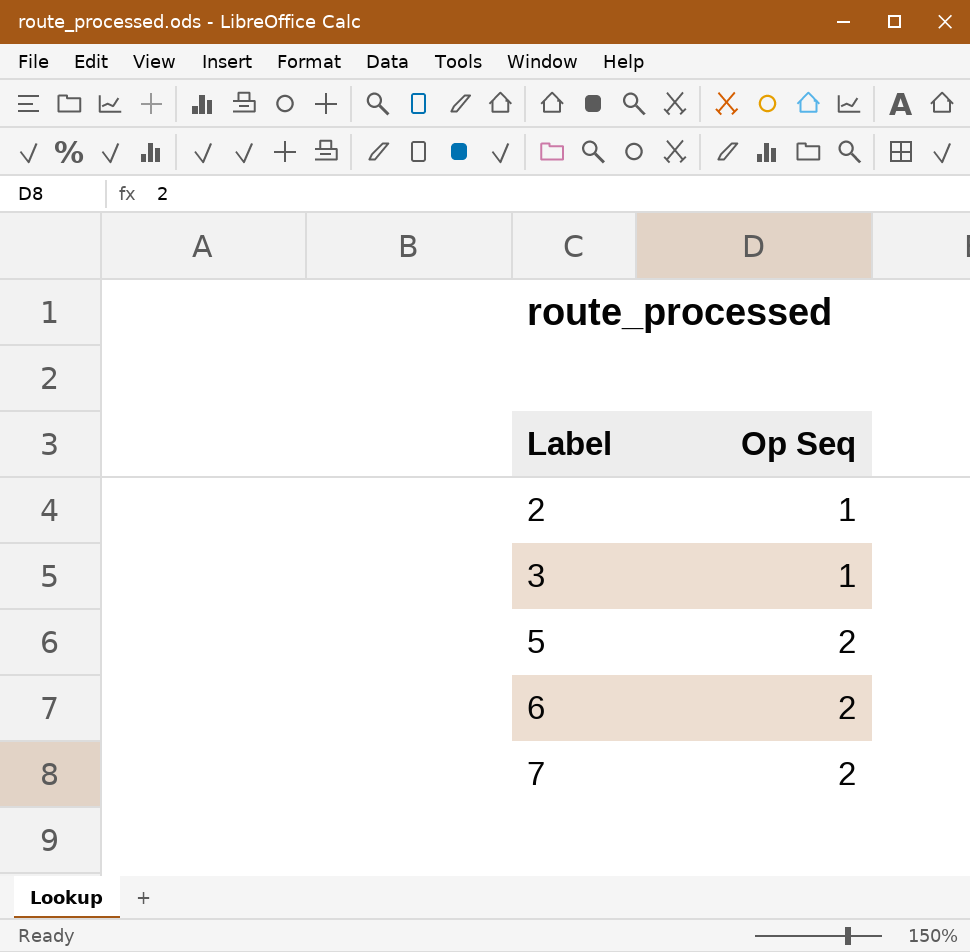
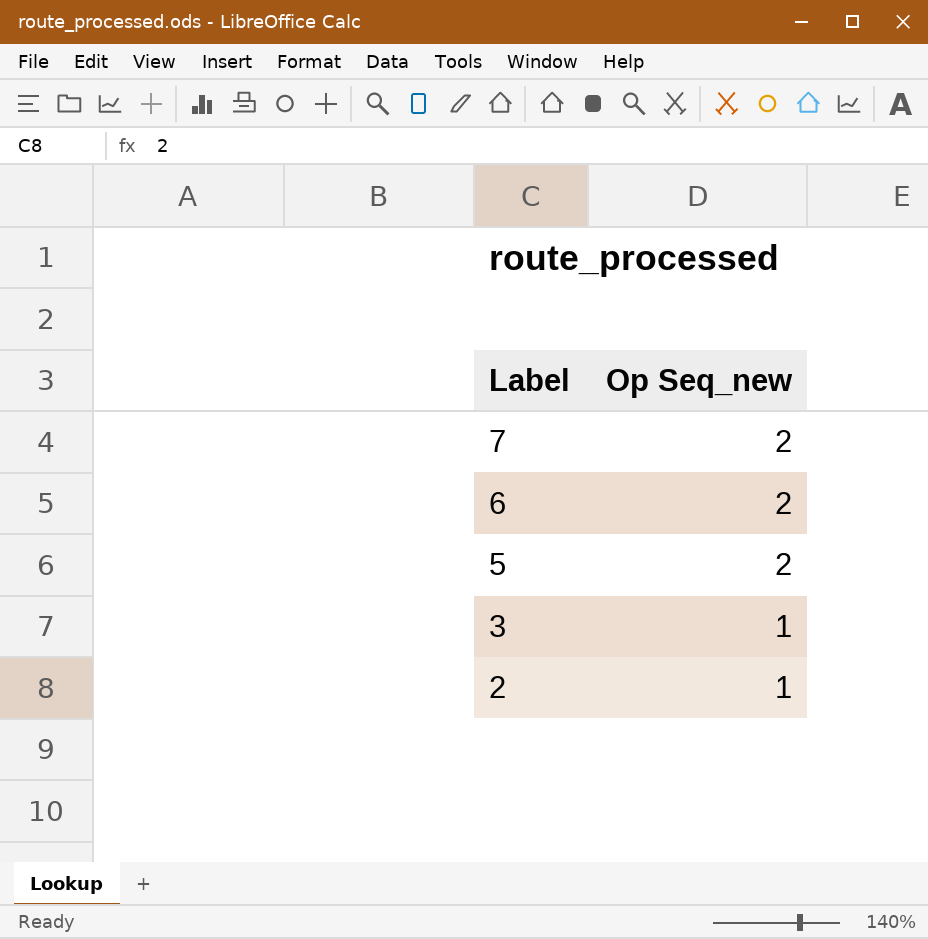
row order: Label ascending -> Label descending
column name: Op Seq -> Op Seq_new

